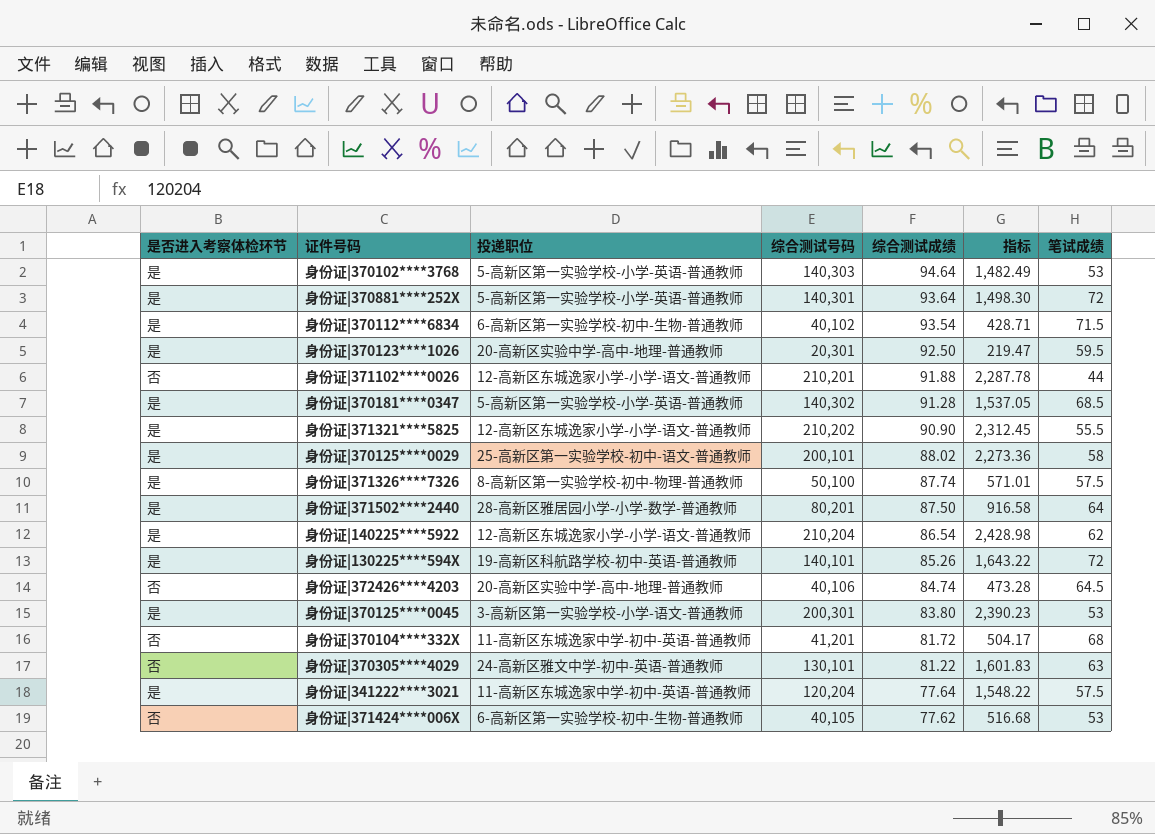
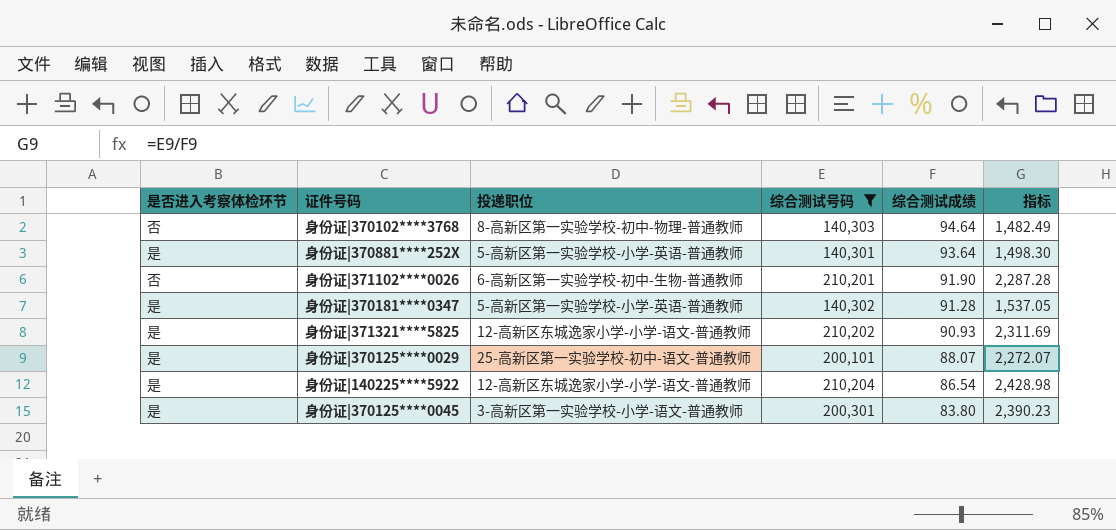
filter: none -> 综合测试号码 >= 140,301
column 笔试成绩 | position: 7 -> none
身份证|370102****3768 | 是否进入考察体检环节: 是 -> 否
身份证|370102****3768 | 投递职位: 5-高新区第一实验学校-小学-英语-普通教师 -> 8-高新区第一实验学校-初中-物理-普通教师
身份证|371102****0026 | 投递职位: 12-高新区东城逸家小学-小学-语文-普通教师 -> 6-高新区第一实验学校-初中-生物-普通教师
身份证|371102****0026 | 综合测试成绩: 91.88 -> 91.90
身份证|371102****0026 | 指标: 2,287.78 -> 2,287.28
身份证|371321****5825 | 综合测试成绩: 90.90 -> 90.93
身份证|371321****5825 | 指标: 2,312.45 -> 2,311.69
身份证|370125****0029 | 综合测试成绩: 88.02 -> 88.07
身份证|370125****0029 | 指标: 2,273.36 -> 2,272.07

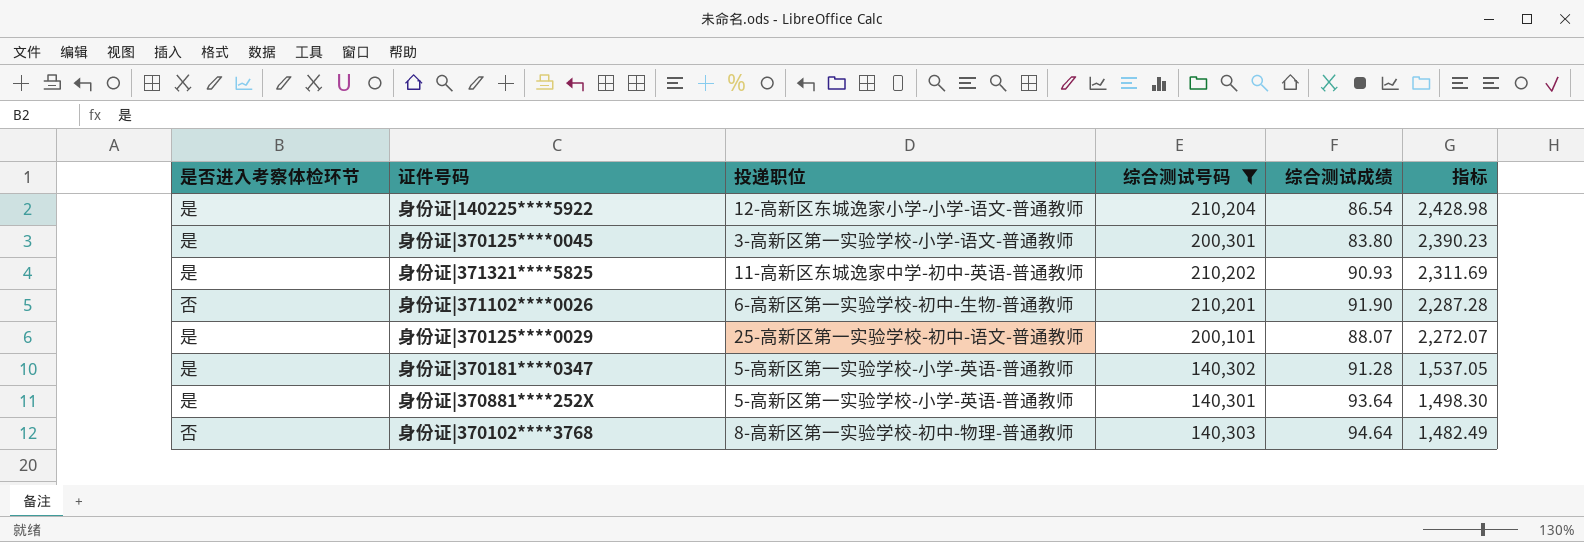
row order: 综合测试成绩 descending -> 指标 descending
身份证|371321****5825 | 投递职位: 12-高新区东城逸家小学-小学-语文-普通教师 -> 11-高新区东城逸家中学-初中-英语-普通教师

